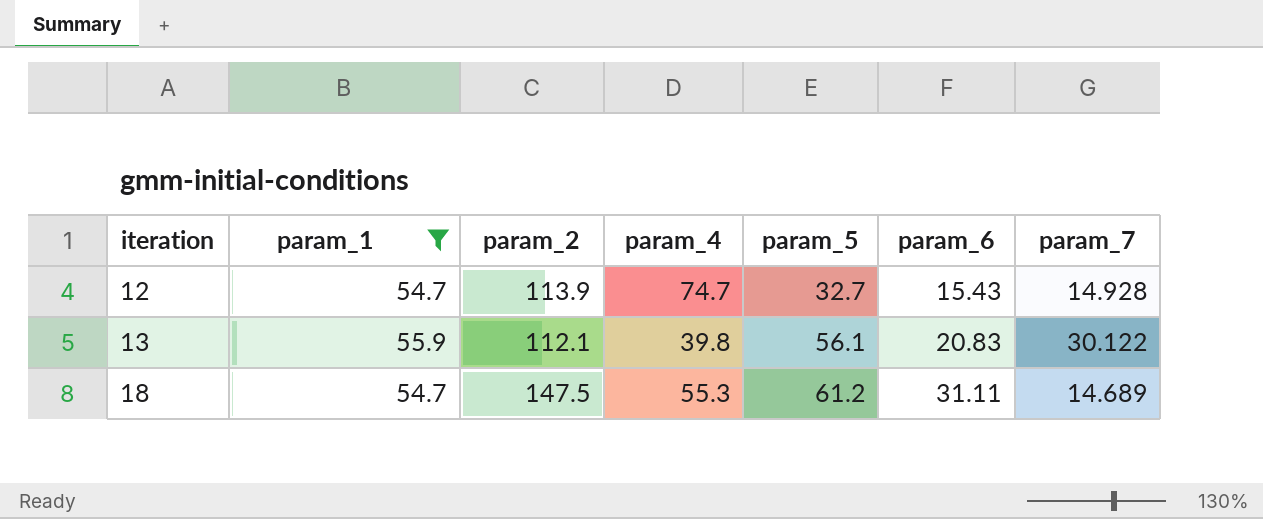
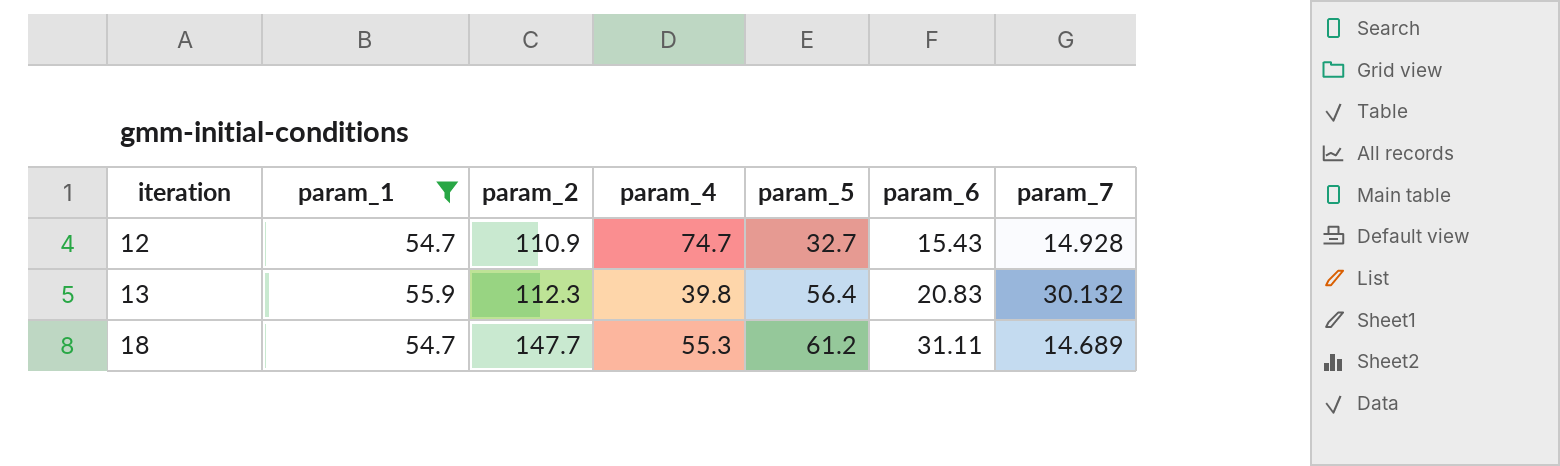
12 | param_2: 113.9 -> 110.9
13 | param_2: 112.1 -> 112.3
13 | param_5: 56.1 -> 56.4
13 | param_7: 30.122 -> 30.132
18 | param_2: 147.5 -> 147.7

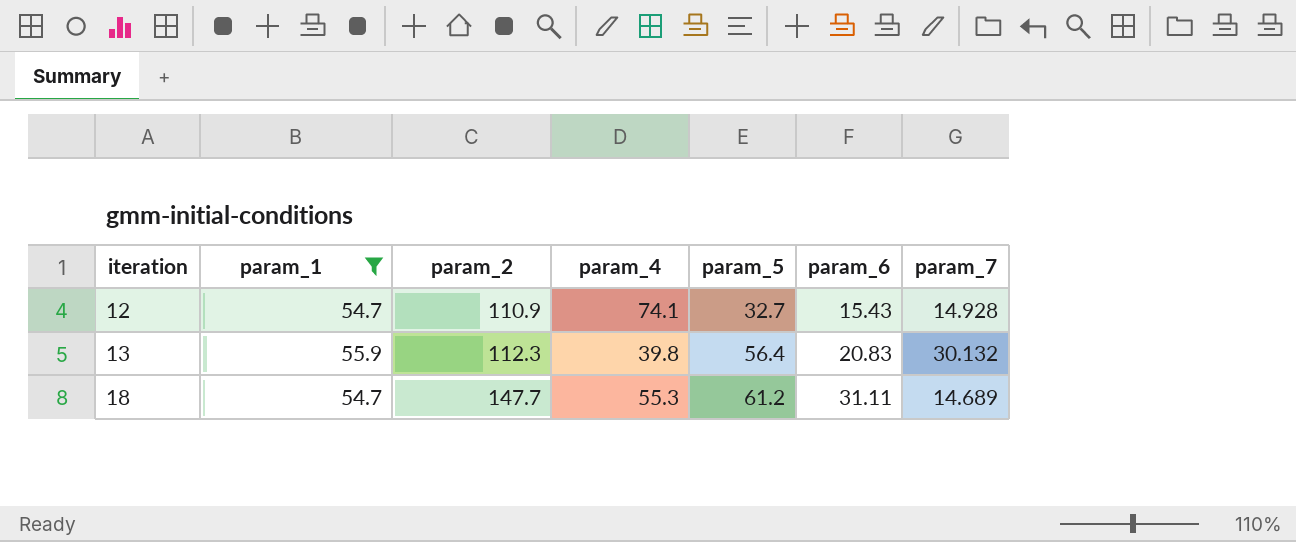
12 | param_4: 74.7 -> 74.1

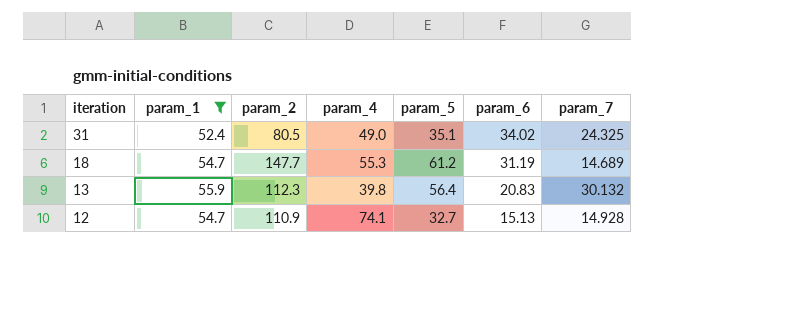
row order: iteration ascending -> iteration descending
row 31: none -> 52.4 | 80.5 | 49.0 | 35.1 | 34.02 | 24.325
18 | param_6: 31.11 -> 31.19
12 | param_6: 15.43 -> 15.13

